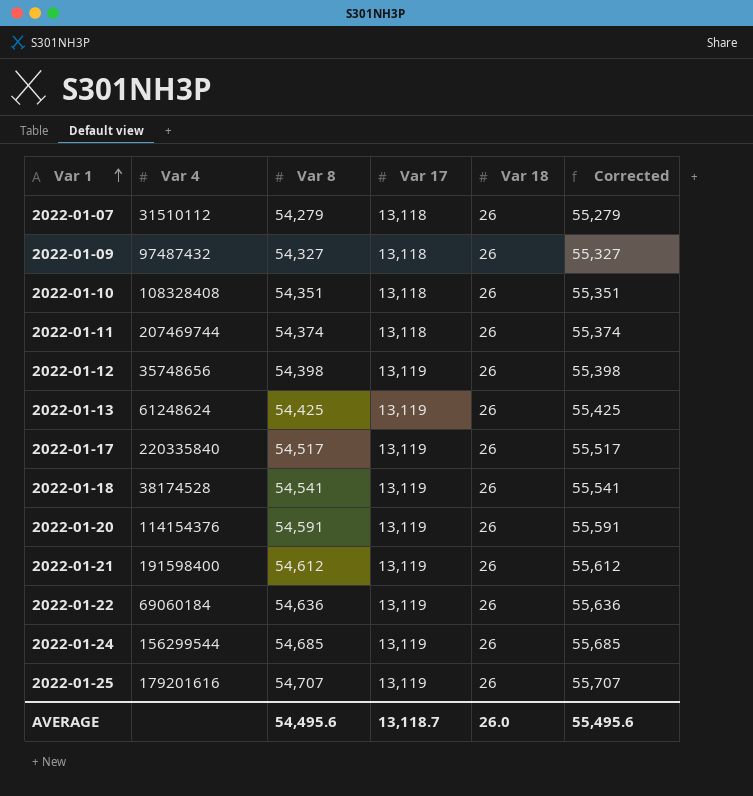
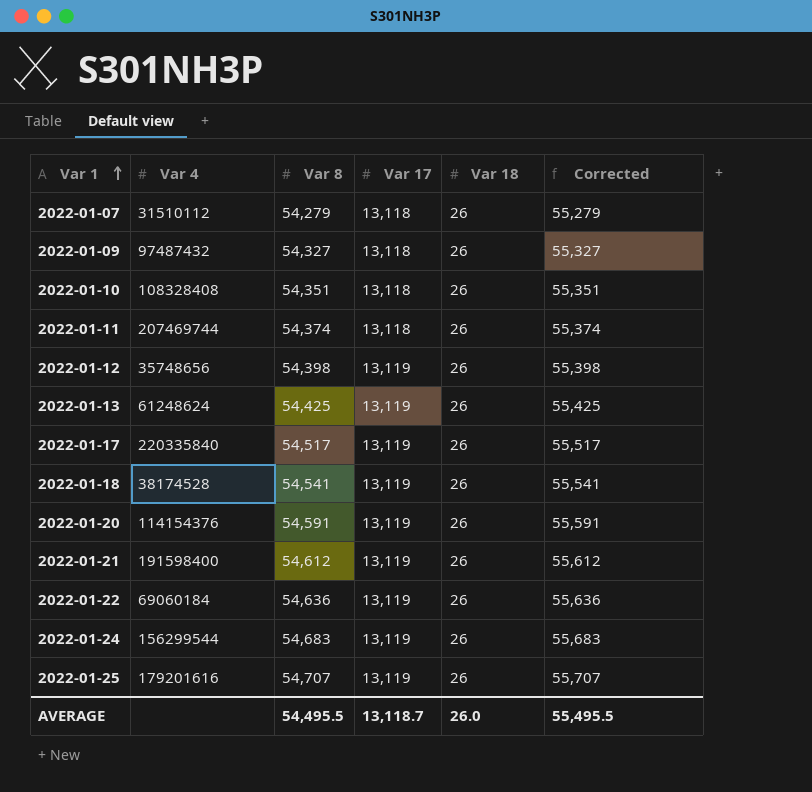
2022-01-24 | Var 8: 54,685 -> 54,683
2022-01-24 | Corrected: 55,685 -> 55,683
AVERAGE | Var 8: 54,495.6 -> 54,495.5
AVERAGE | Corrected: 55,495.6 -> 55,495.5

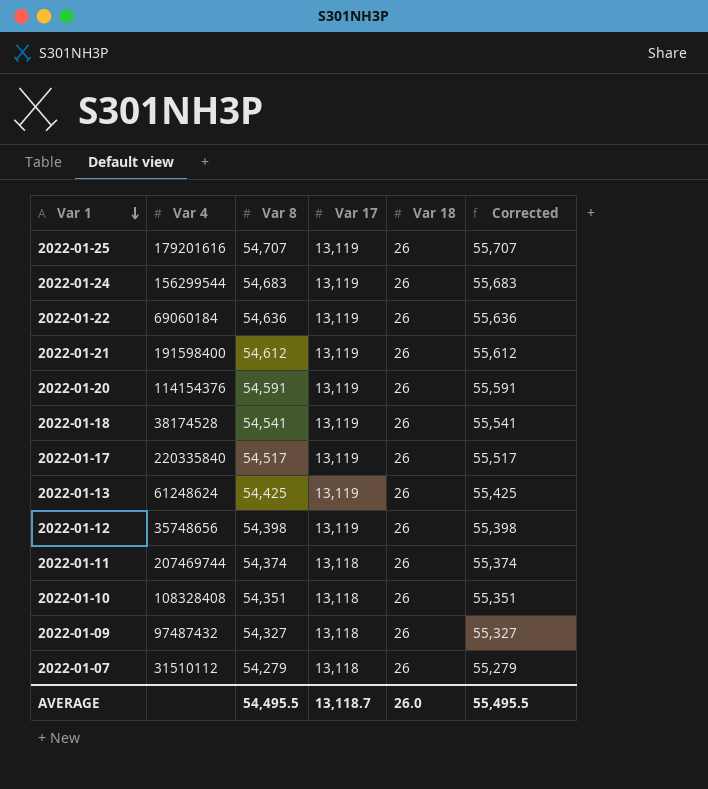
row order: Var 1 ascending -> Var 1 descending

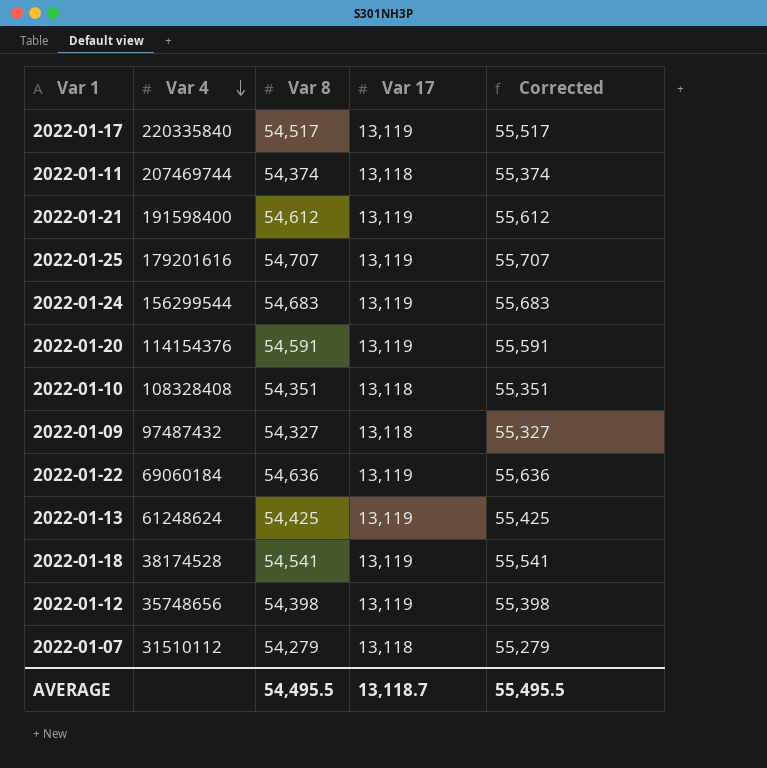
row order: Var 1 descending -> Var 4 descending
column Var 18 | position: 5 -> none

